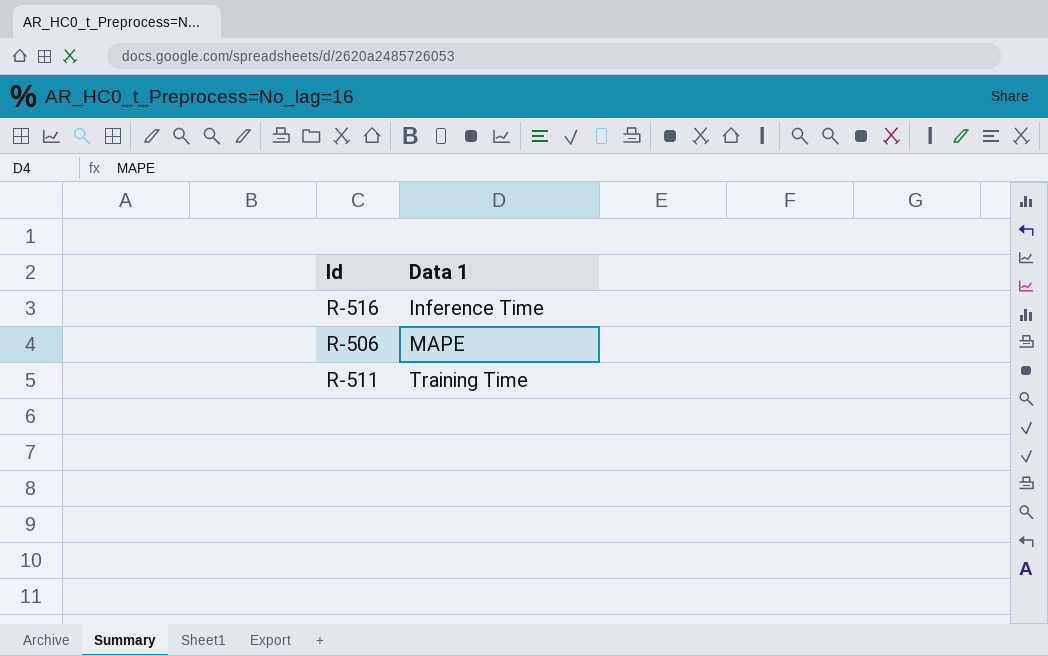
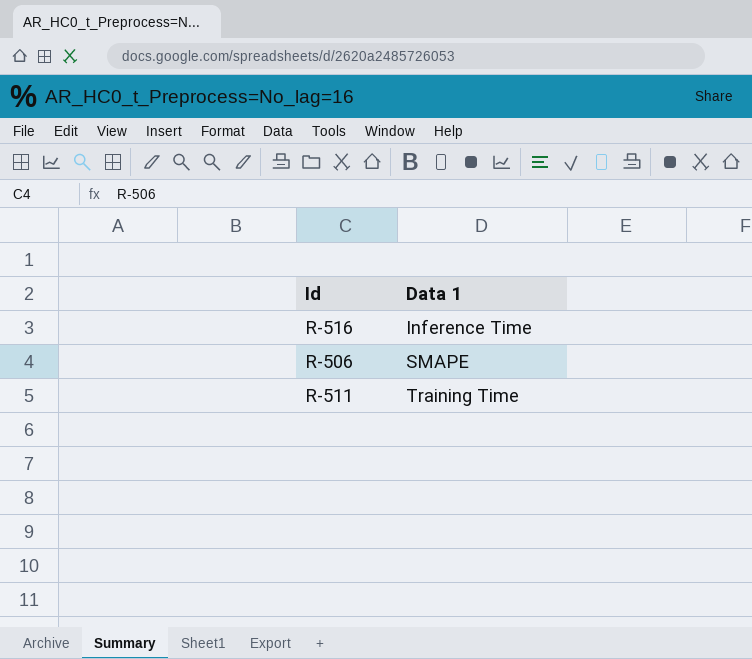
R-506 | Data 1: MAPE -> SMAPE

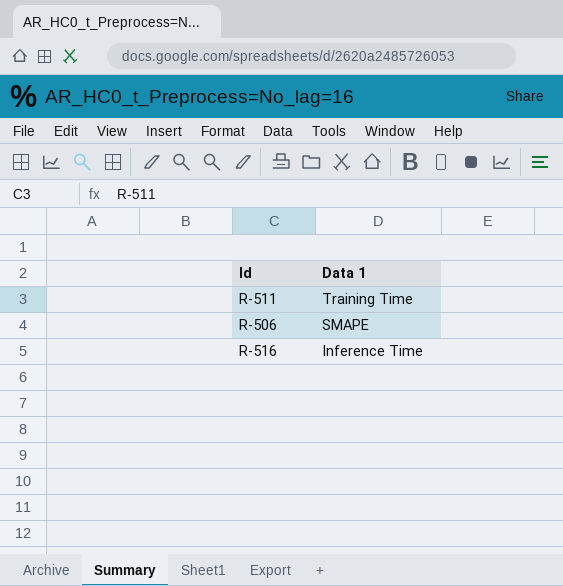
row order: Data 1 ascending -> Data 1 descending

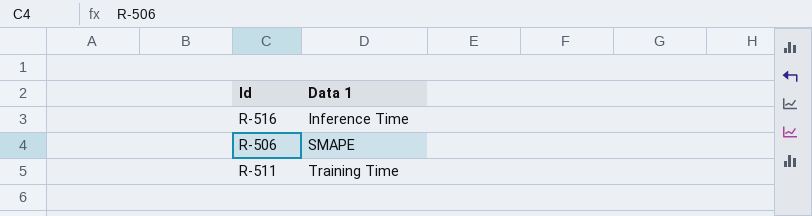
row order: Data 1 descending -> Data 1 ascending

